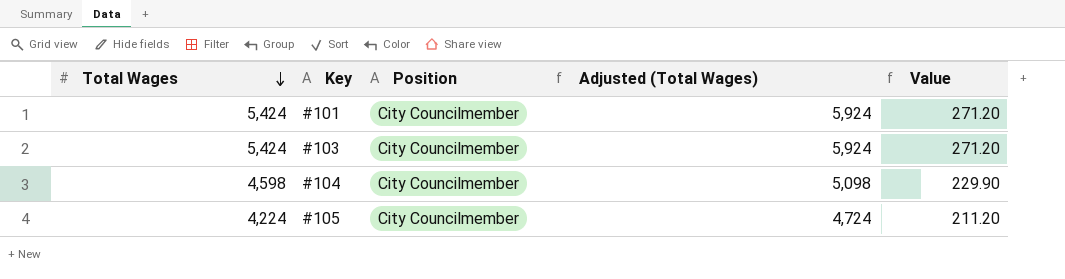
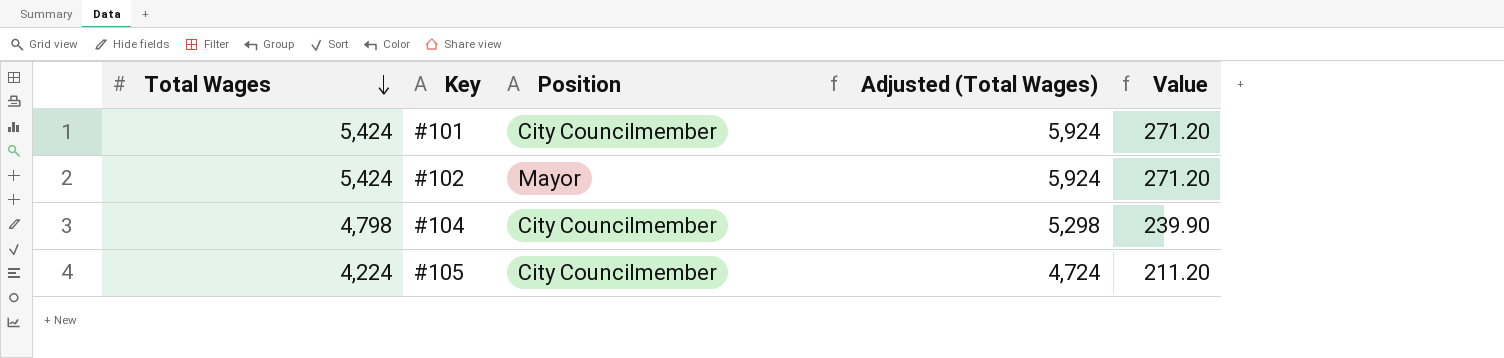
row #103: 5,424 | City Councilmember | 5,924 | 271.20 -> none
row #102: none -> 5,424 | Mayor | 5,924 | 271.20
#104 | Total Wages: 4,598 -> 4,798
#104 | Adjusted (Total Wages): 5,098 -> 5,298
#104 | Value: 229.90 -> 239.90

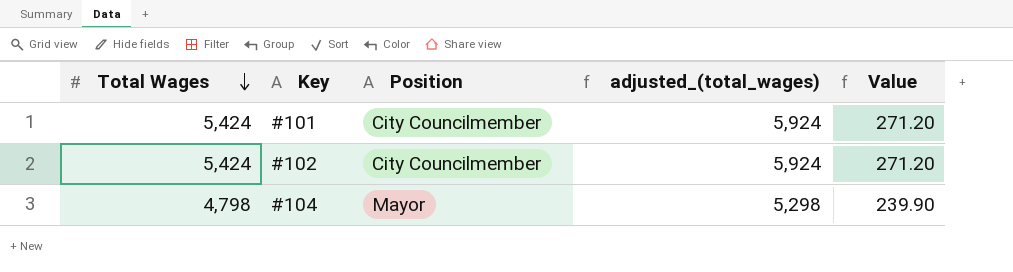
column name: Adjusted (Total Wages) -> adjusted_(total_wages)
row #105: 4,224 | City Councilmember | 4,724 | 211.20 -> none
#102 | Position: Mayor -> City Councilmember
#104 | Position: City Councilmember -> Mayor

